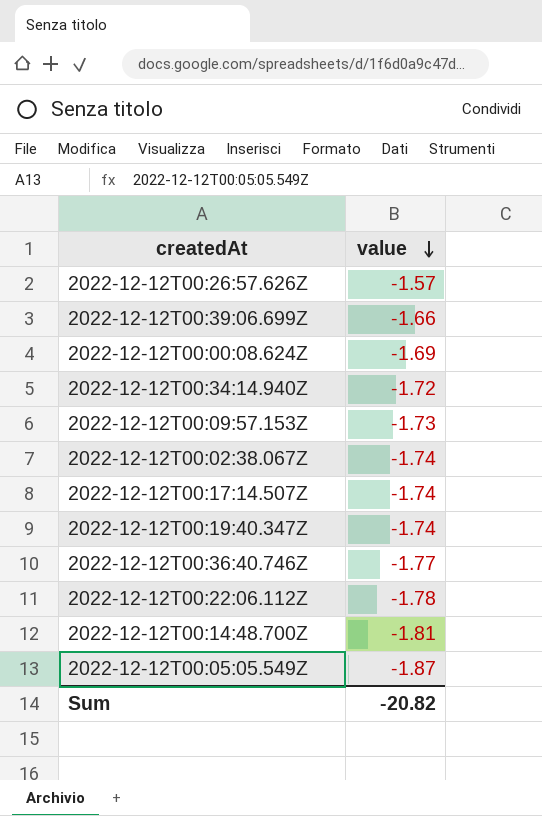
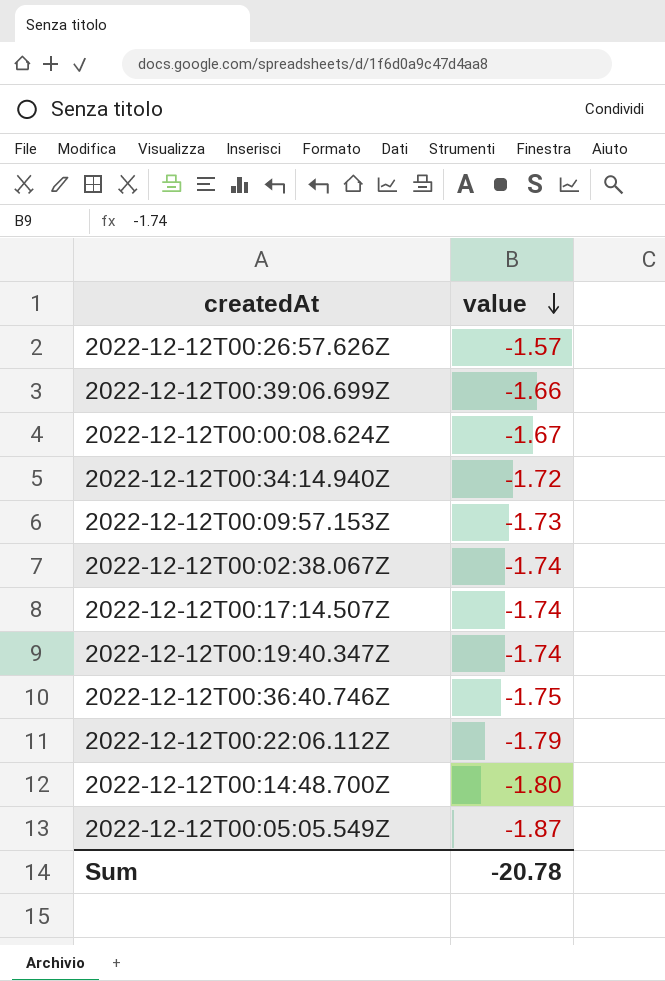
2022-12-12T00:00:08.624Z | value: -1.69 -> -1.67
2022-12-12T00:36:40.746Z | value: -1.77 -> -1.75
2022-12-12T00:22:06.112Z | value: -1.78 -> -1.79
2022-12-12T00:14:48.700Z | value: -1.81 -> -1.80
Sum | value: -20.82 -> -20.78

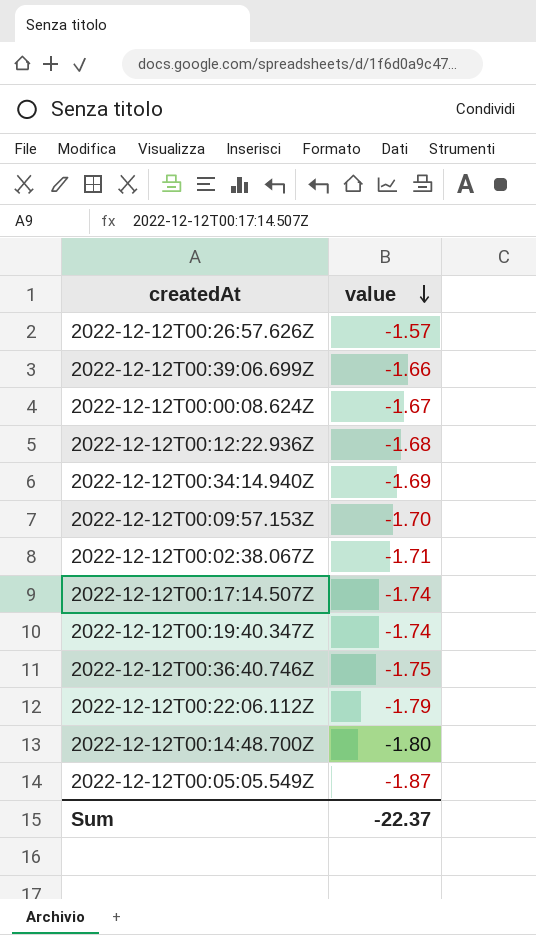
row 2022-12-12T00:12:22.936Z: none -> -1.68
2022-12-12T00:34:14.940Z | value: -1.72 -> -1.69
2022-12-12T00:09:57.153Z | value: -1.73 -> -1.70
2022-12-12T00:02:38.067Z | value: -1.74 -> -1.71
Sum | value: -20.78 -> -22.37

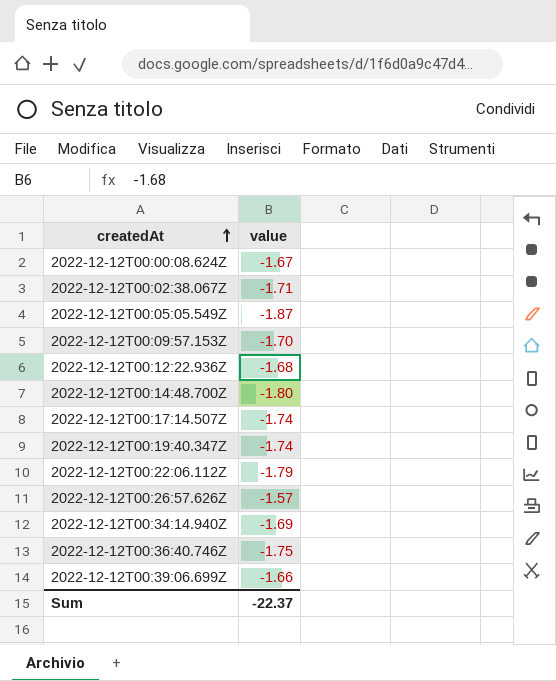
row order: value descending -> createdAt ascending

